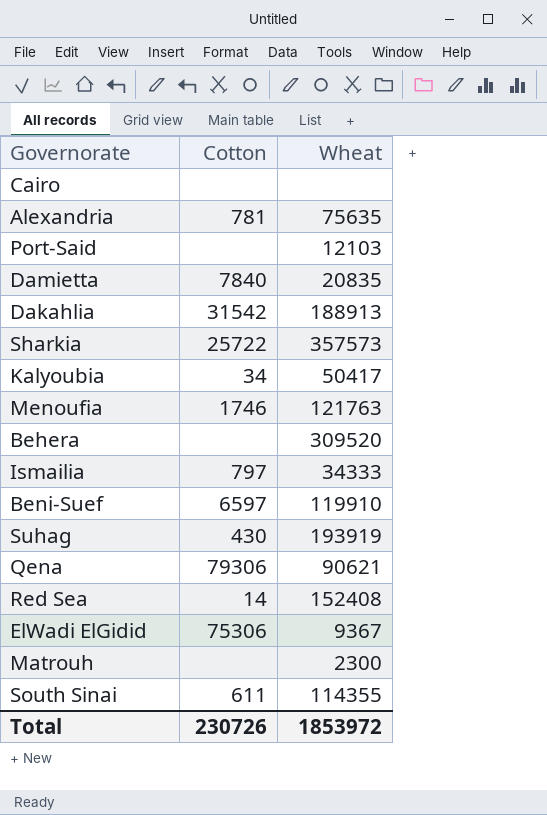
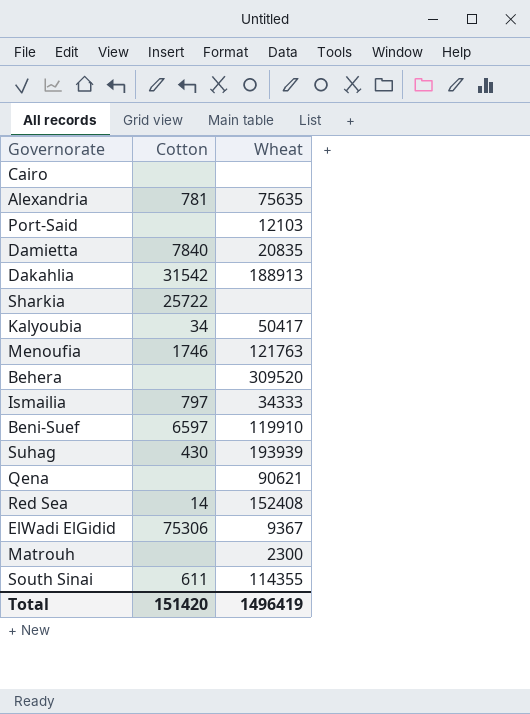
Sharkia | Wheat: 357573 -> none
Suhag | Wheat: 193919 -> 193939
Qena | Cotton: 79306 -> none
Total | Cotton: 230726 -> 151420
Total | Wheat: 1853972 -> 1496419

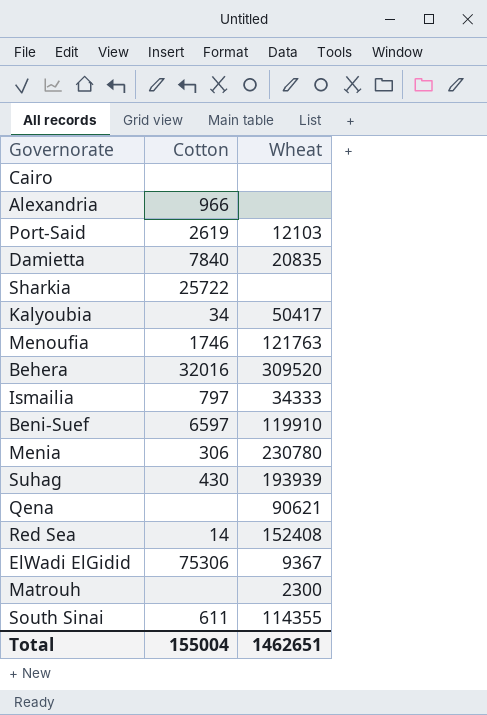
row Dakahlia: 31542 | 188913 -> none
Alexandria | Cotton: 781 -> 966
Alexandria | Wheat: 75635 -> none
Port-Said | Cotton: none -> 2619
Behera | Cotton: none -> 32016
row Menia: none -> 306 | 230780
Total | Cotton: 151420 -> 155004
Total | Wheat: 1496419 -> 1462651

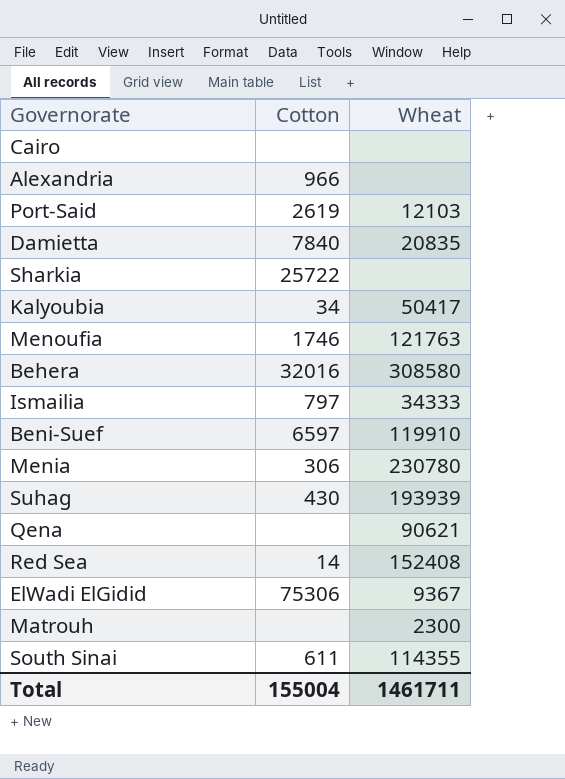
Behera | Wheat: 309520 -> 308580
Total | Wheat: 1462651 -> 1461711

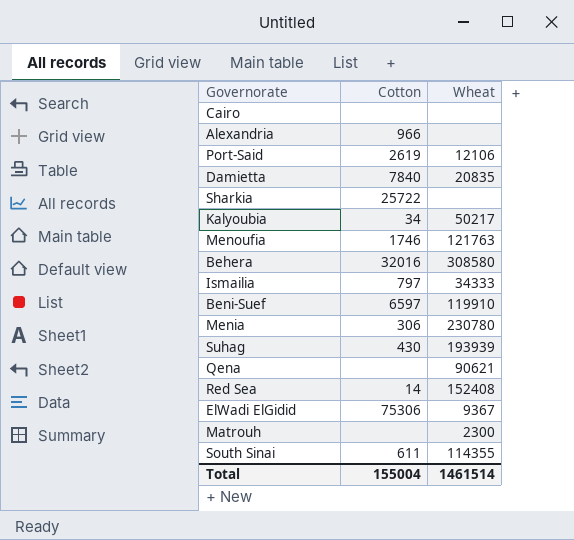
Port-Said | Wheat: 12103 -> 12106
Kalyoubia | Wheat: 50417 -> 50217
Total | Wheat: 1461711 -> 1461514

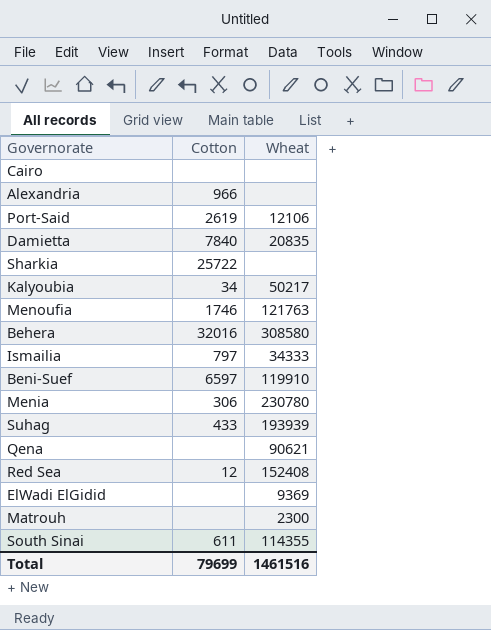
Suhag | Cotton: 430 -> 433
Red Sea | Cotton: 14 -> 12
ElWadi ElGidid | Cotton: 75306 -> none
ElWadi ElGidid | Wheat: 9367 -> 9369
Total | Cotton: 155004 -> 79699
Total | Wheat: 1461514 -> 1461516

